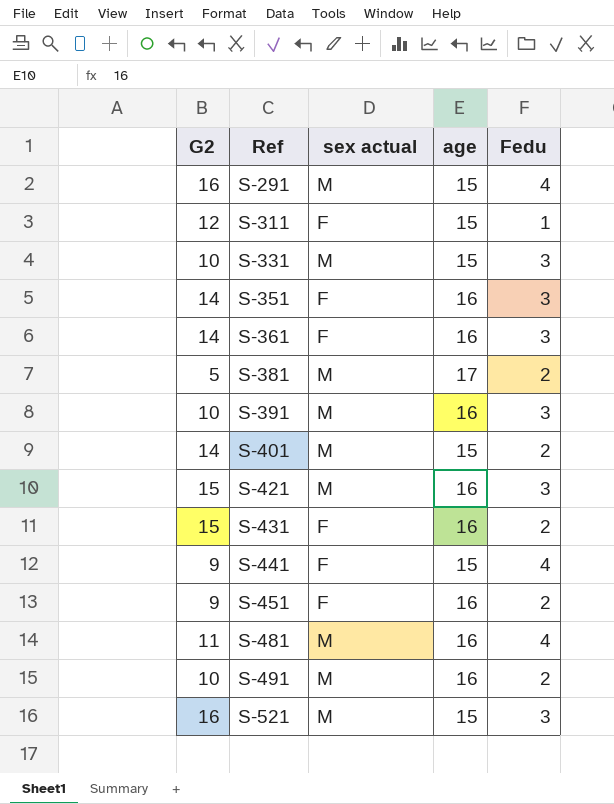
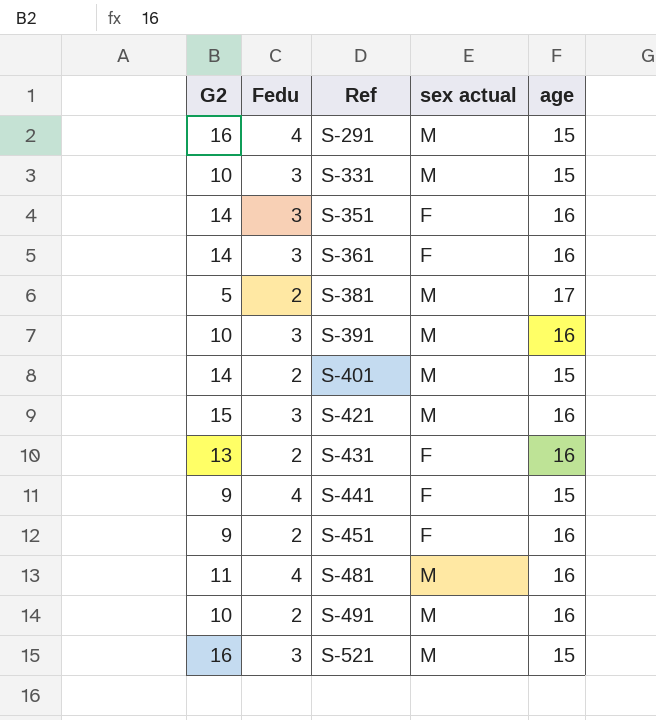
column Fedu | position: 5 -> 2
row S-311: 12 | F | 15 | 1 -> none
S-431 | G2: 15 -> 13

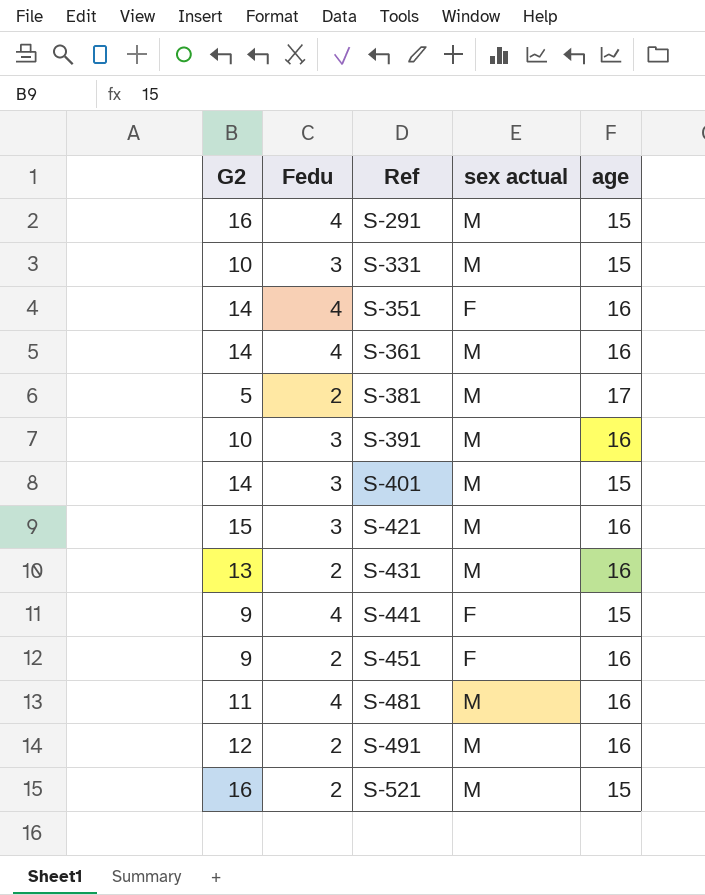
S-351 | Fedu: 3 -> 4
S-361 | Fedu: 3 -> 4
S-361 | sex actual: F -> M
S-401 | Fedu: 2 -> 3
S-431 | sex actual: F -> M
S-491 | G2: 10 -> 12
S-521 | Fedu: 3 -> 2

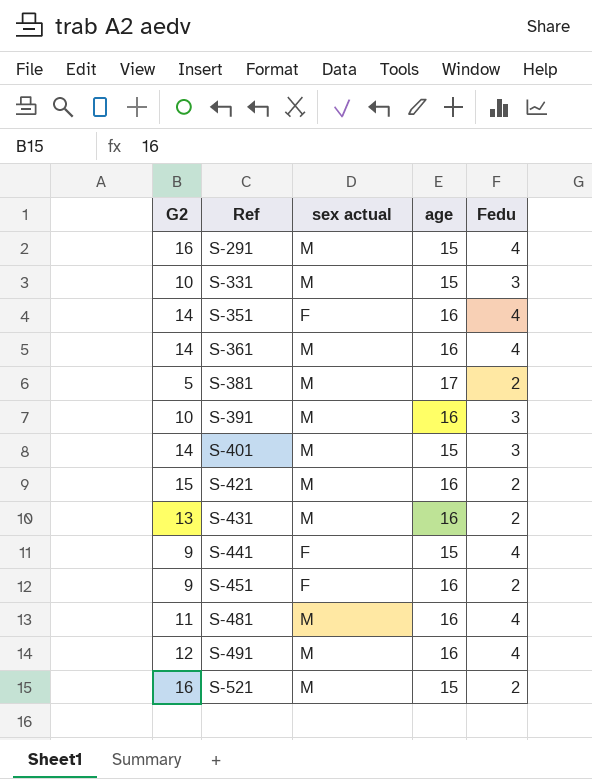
column Fedu | position: 2 -> 5
S-421 | Fedu: 3 -> 2
S-491 | Fedu: 2 -> 4

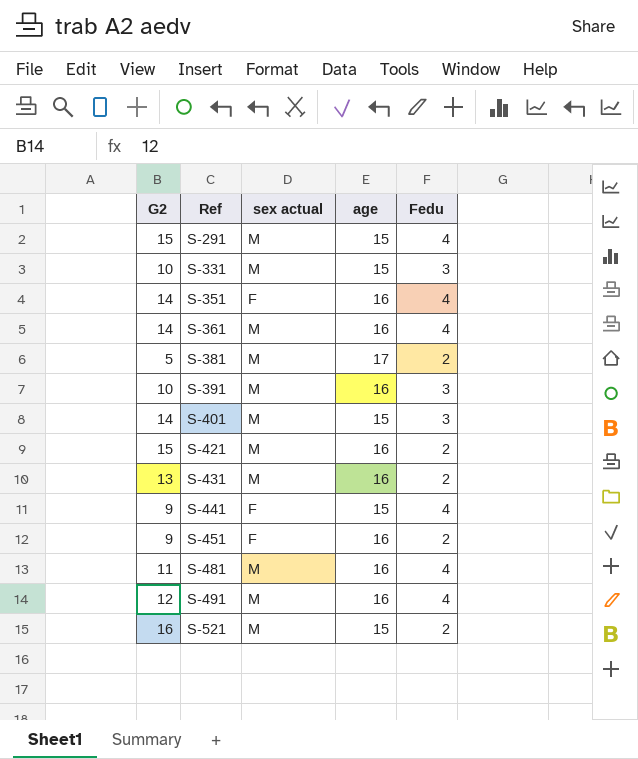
S-291 | G2: 16 -> 15

